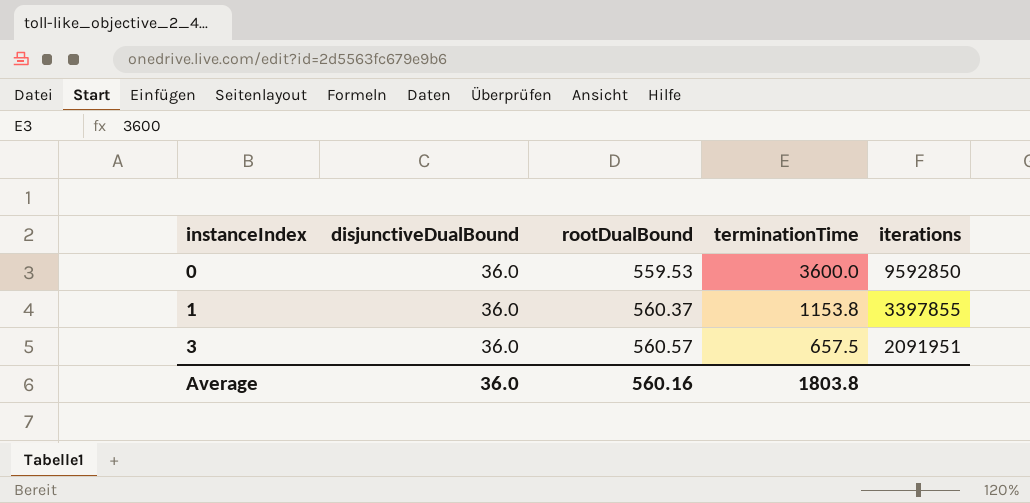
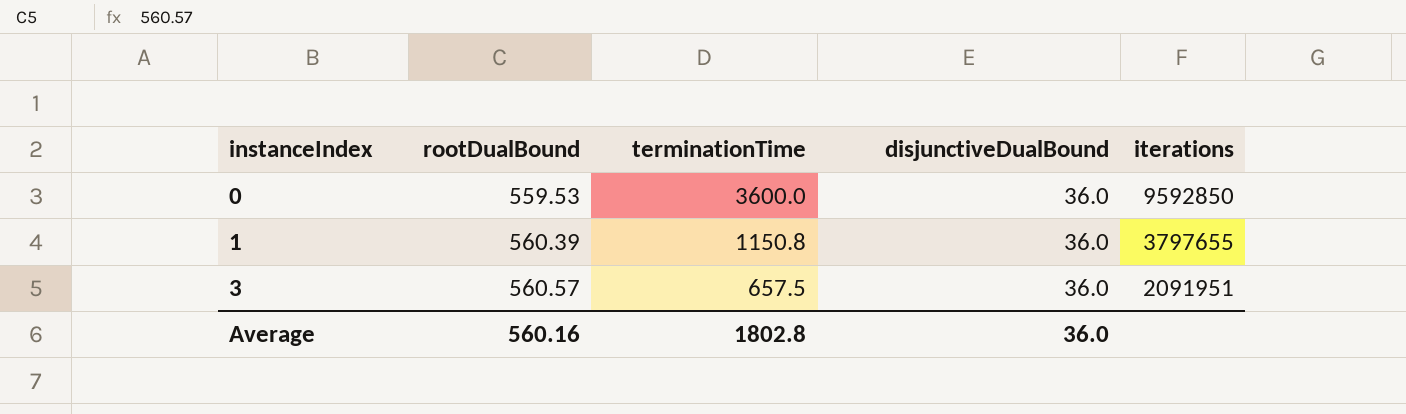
column disjunctiveDualBound | position: 2 -> 4
1 | rootDualBound: 560.37 -> 560.39
1 | terminationTime: 1153.8 -> 1150.8
1 | iterations: 3397855 -> 3797655
Average | terminationTime: 1803.8 -> 1802.8

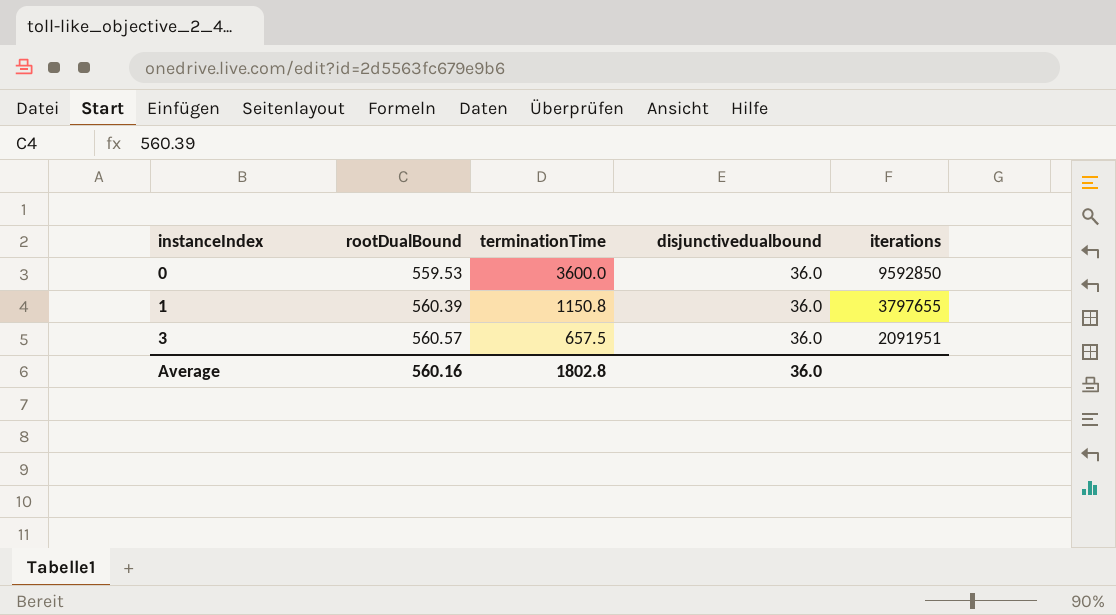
column name: disjunctiveDualBound -> disjunctivedualbound

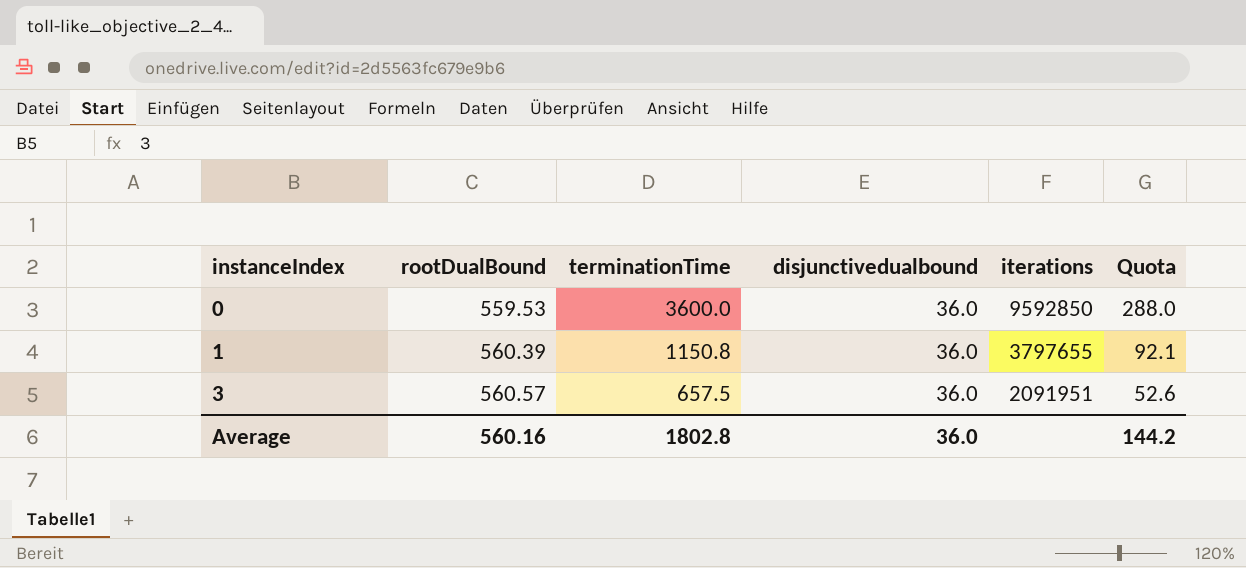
column Quota | formula: none -> [terminationTime] * 0.08

